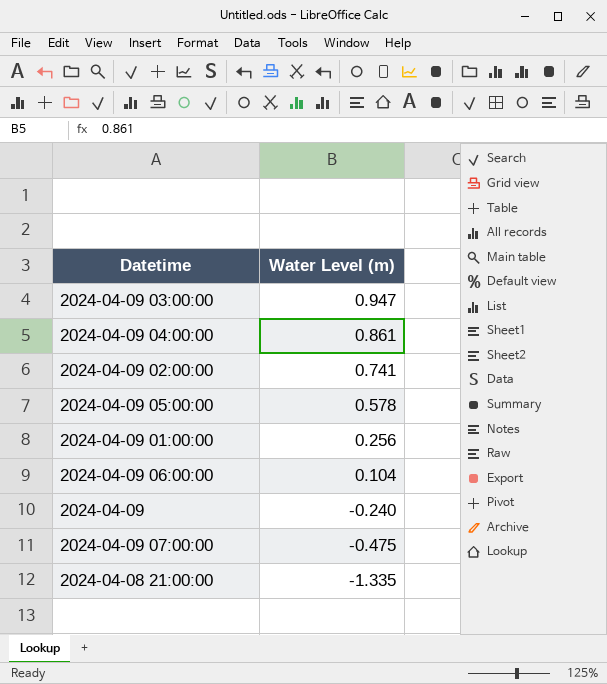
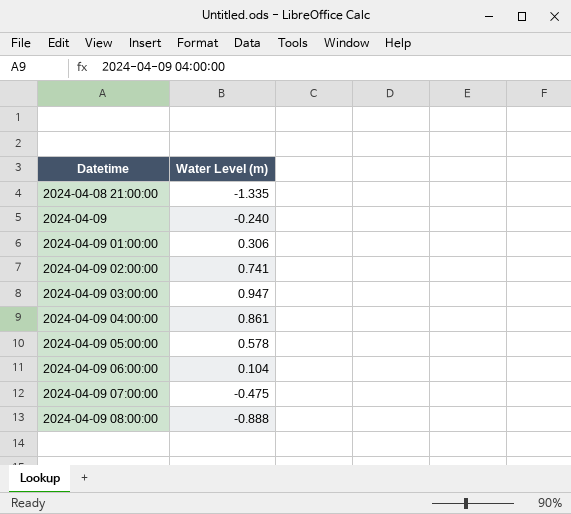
row order: Water Level (m) descending -> Datetime ascending
2024-04-09 01:00:00 | Water Level (m): 0.256 -> 0.306
row 2024-04-09 08:00:00: none -> -0.888

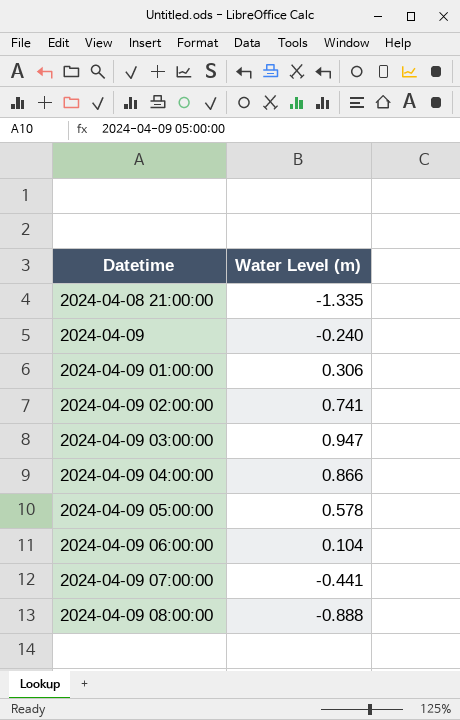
2024-04-09 04:00:00 | Water Level (m): 0.861 -> 0.866
2024-04-09 07:00:00 | Water Level (m): -0.475 -> -0.441

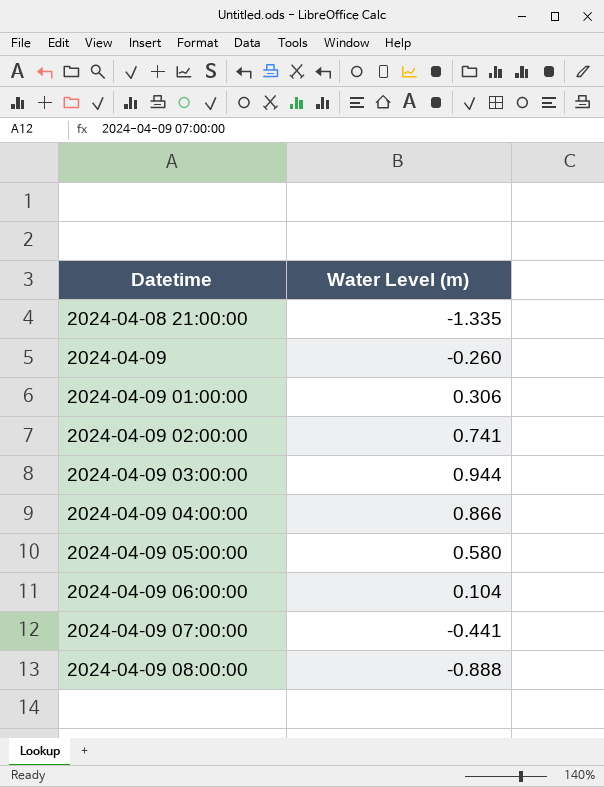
2024-04-09 | Water Level (m): -0.240 -> -0.260
2024-04-09 03:00:00 | Water Level (m): 0.947 -> 0.944
2024-04-09 05:00:00 | Water Level (m): 0.578 -> 0.580

